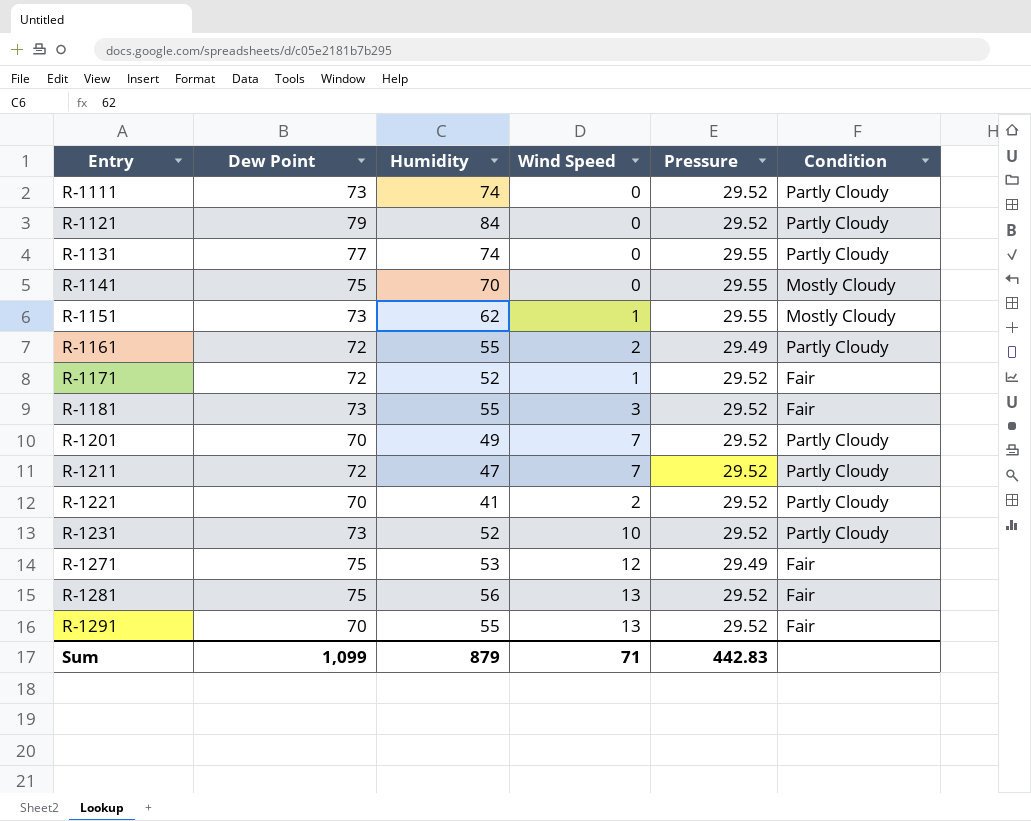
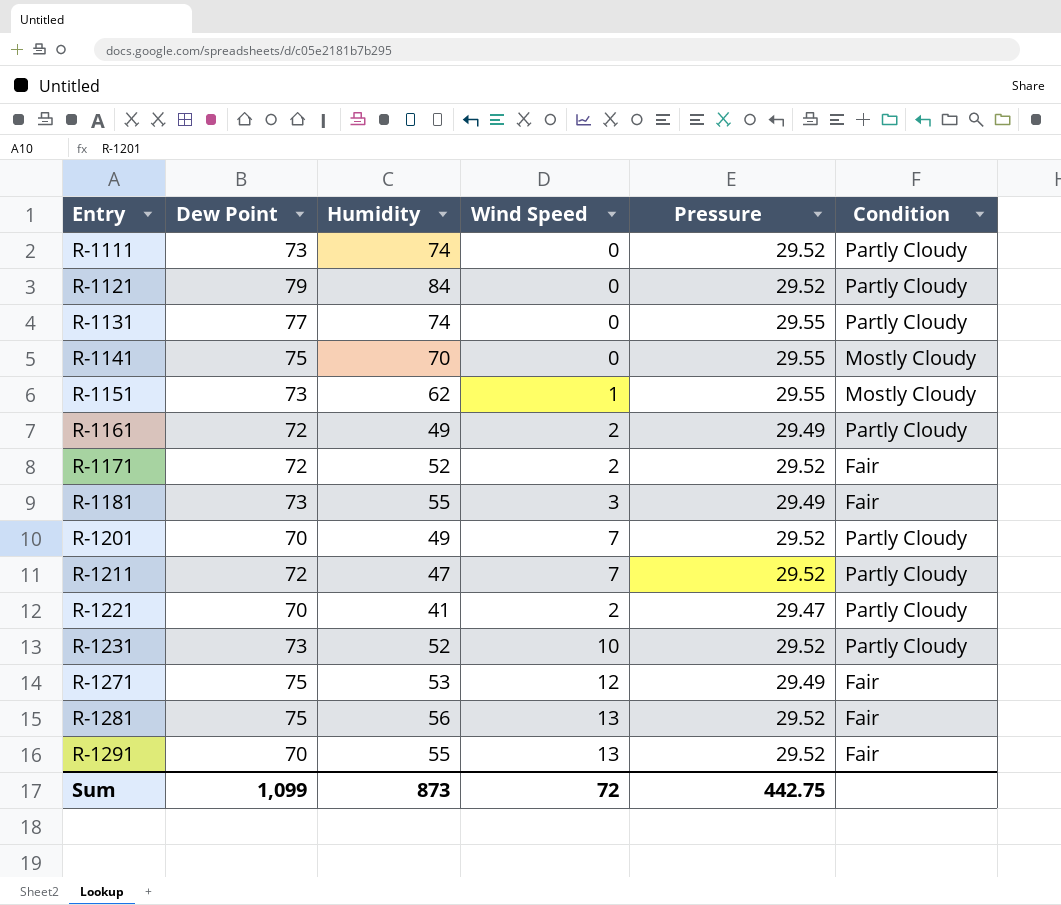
R-1161 | Humidity: 55 -> 49
R-1171 | Wind Speed: 1 -> 2
R-1181 | Pressure: 29.52 -> 29.49
R-1221 | Pressure: 29.52 -> 29.47
Sum | Humidity: 879 -> 873
Sum | Wind Speed: 71 -> 72
Sum | Pressure: 442.83 -> 442.75

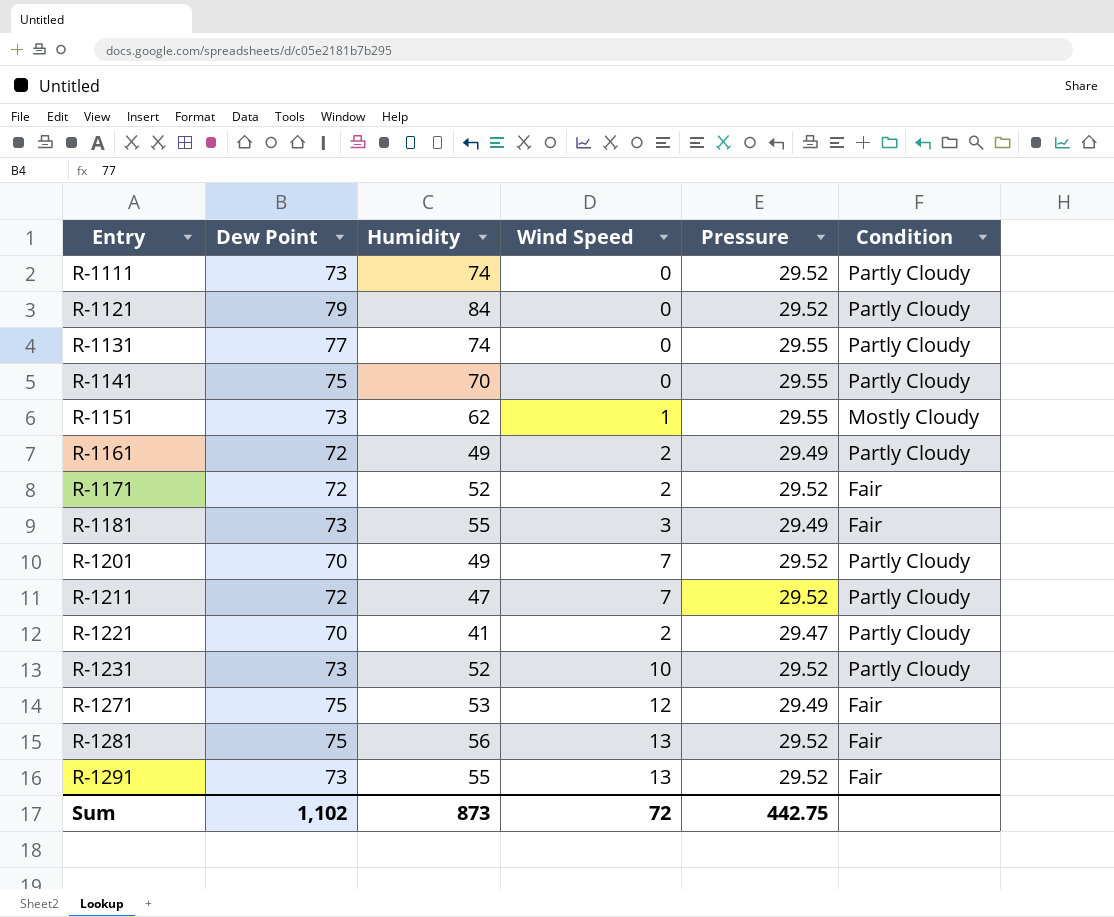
R-1141 | Condition: Mostly Cloudy -> Partly Cloudy
R-1291 | Dew Point: 70 -> 73
Sum | Dew Point: 1,099 -> 1,102

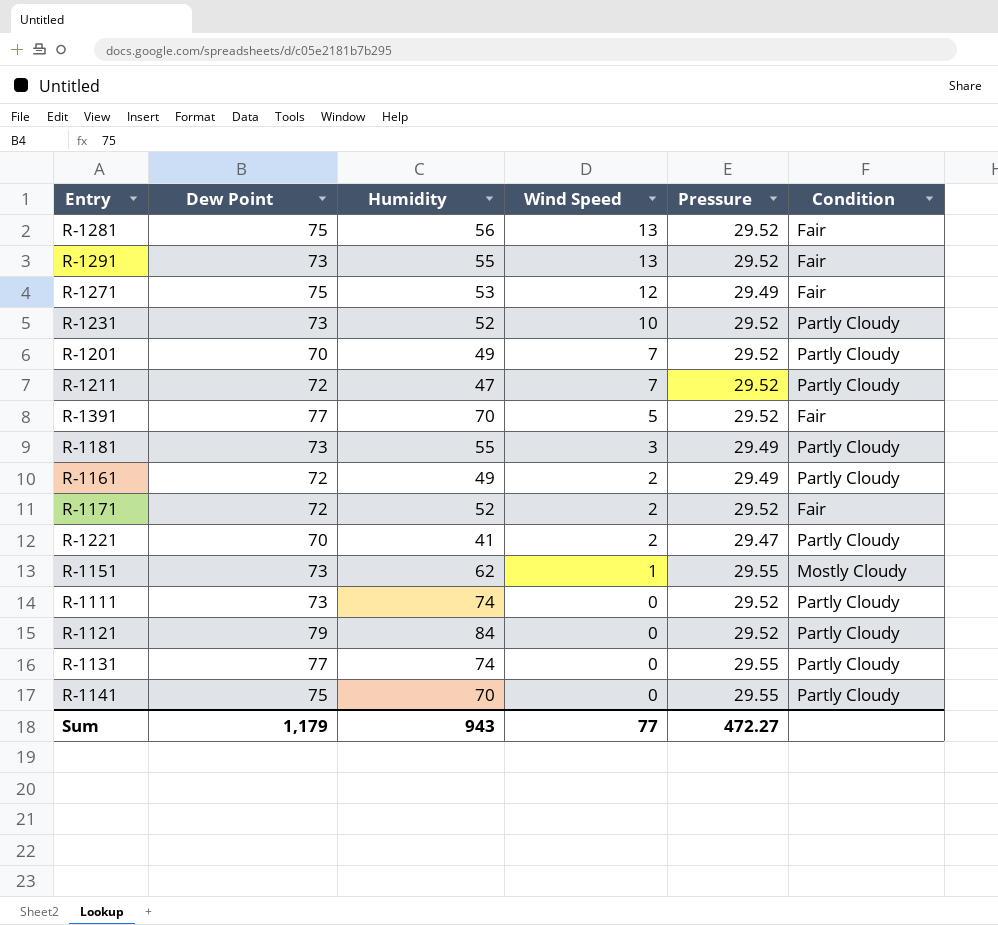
row order: Entry ascending -> Wind Speed descending
row R-1391: none -> 77 | 70 | 5 | 29.52 | Fair
R-1181 | Condition: Fair -> Partly Cloudy
Sum | Dew Point: 1,102 -> 1,179
Sum | Humidity: 873 -> 943
Sum | Wind Speed: 72 -> 77
Sum | Pressure: 442.75 -> 472.27

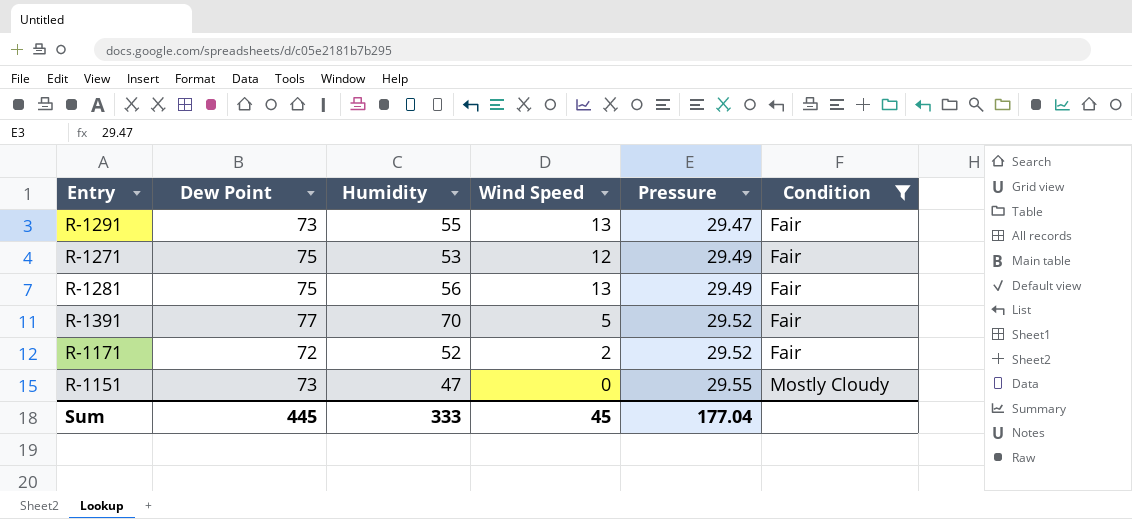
filter: none -> Condition != Partly Cloudy
row order: Wind Speed descending -> Pressure ascending
R-1291 | Pressure: 29.52 -> 29.47
R-1281 | Pressure: 29.52 -> 29.49
R-1151 | Humidity: 62 -> 47
R-1151 | Wind Speed: 1 -> 0
Sum | Dew Point: 1,179 -> 445
Sum | Humidity: 943 -> 333
Sum | Wind Speed: 77 -> 45
Sum | Pressure: 472.27 -> 177.04

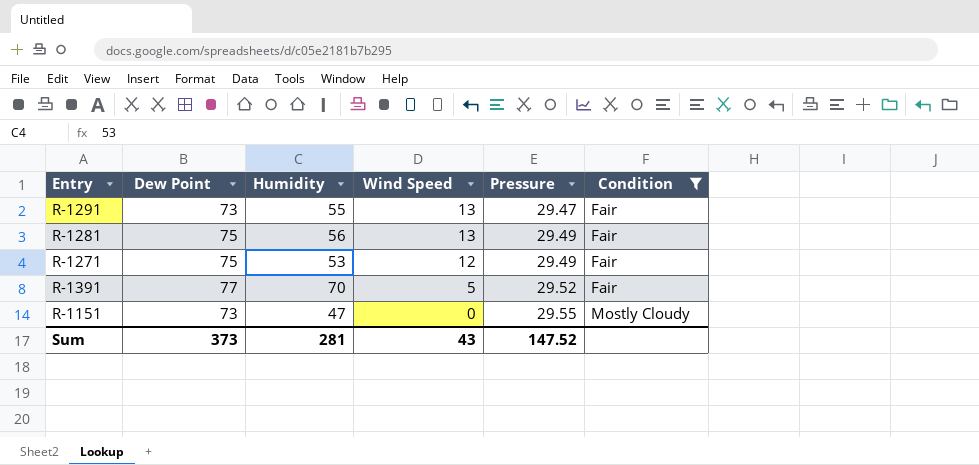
row order: Pressure ascending -> Wind Speed descending
row R-1171: 72 | 52 | 2 | 29.52 | Fair -> none
Sum | Dew Point: 445 -> 373
Sum | Humidity: 333 -> 281
Sum | Wind Speed: 45 -> 43
Sum | Pressure: 177.04 -> 147.52

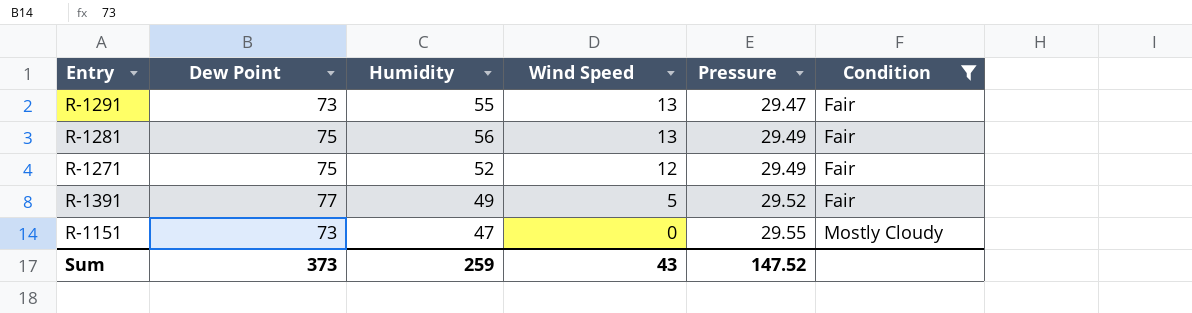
R-1271 | Humidity: 53 -> 52
R-1391 | Humidity: 70 -> 49
Sum | Humidity: 281 -> 259

